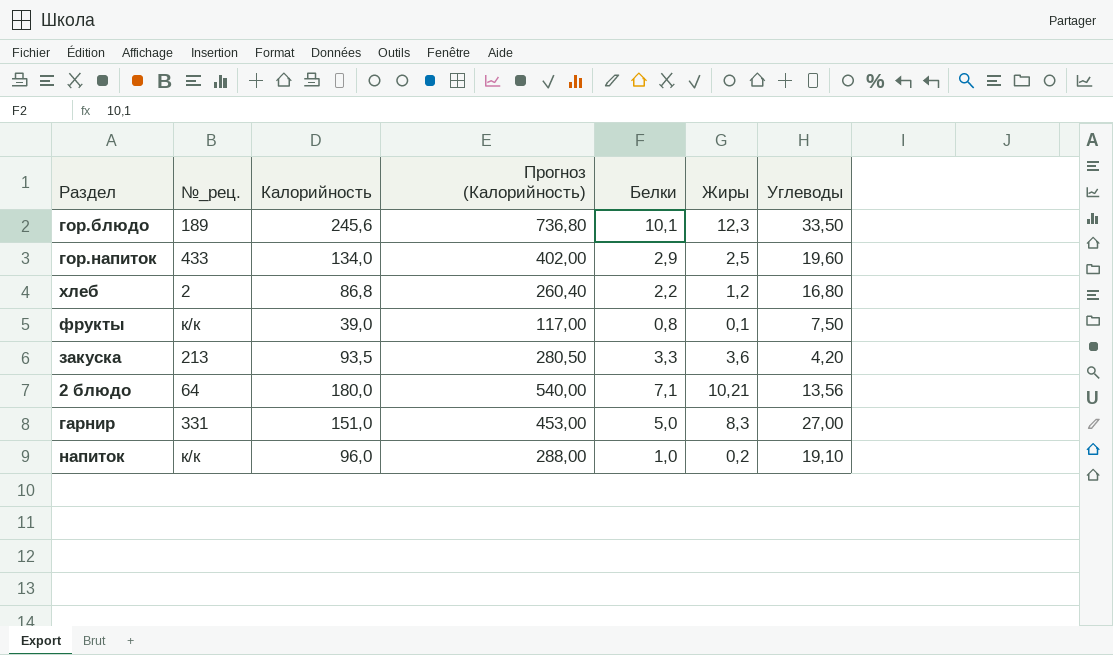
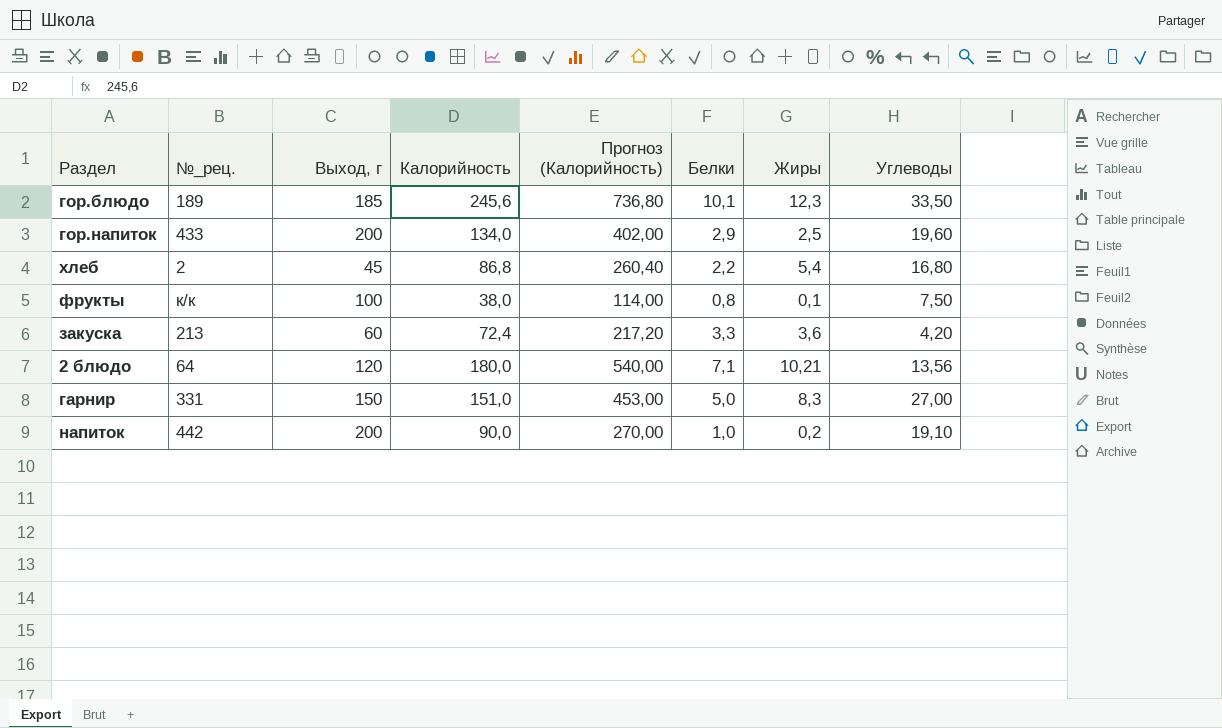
column Выход, г | position: none -> 3
хлеб | Жиры: 1,2 -> 5,4
фрукты | Калорийность: 39,0 -> 38,0
фрукты | Прогноз (Калорийность): 117,00 -> 114,00
закуска | Калорийность: 93,5 -> 72,4
закуска | Прогноз (Калорийность): 280,50 -> 217,20
напиток | №_рец.: к/к -> 442
напиток | Калорийность: 96,0 -> 90,0
напиток | Прогноз (Калорийность): 288,00 -> 270,00

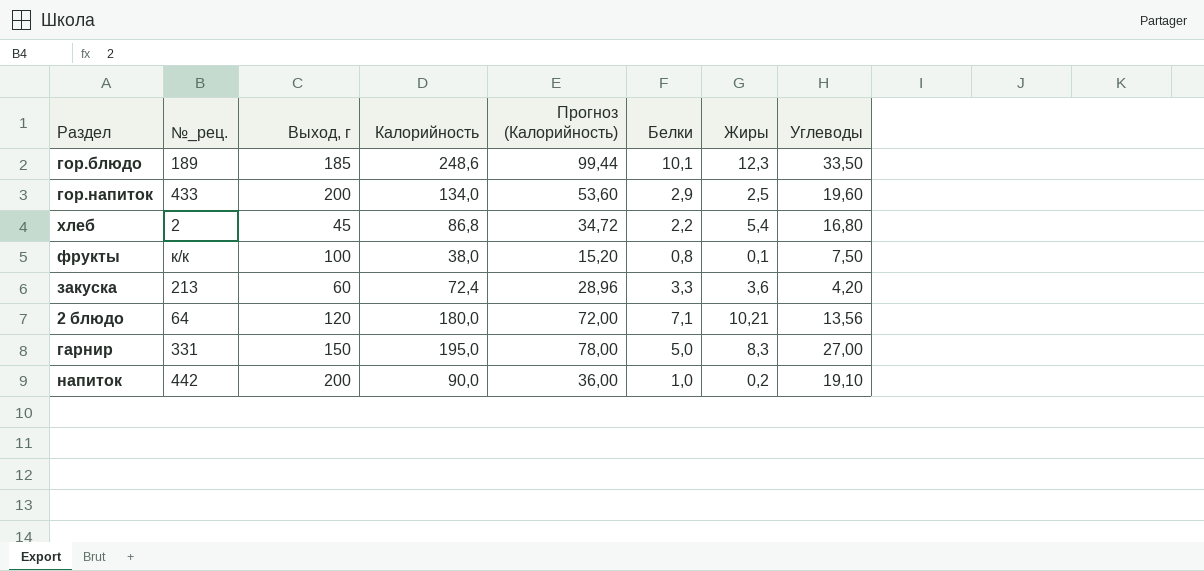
column Прогноз (Калорийность) | formula: [Калорийность] * 3 -> [Калорийность] * 0,4
гор.блюдо | Калорийность: 245,6 -> 248,6
гарнир | Калорийность: 151,0 -> 195,0

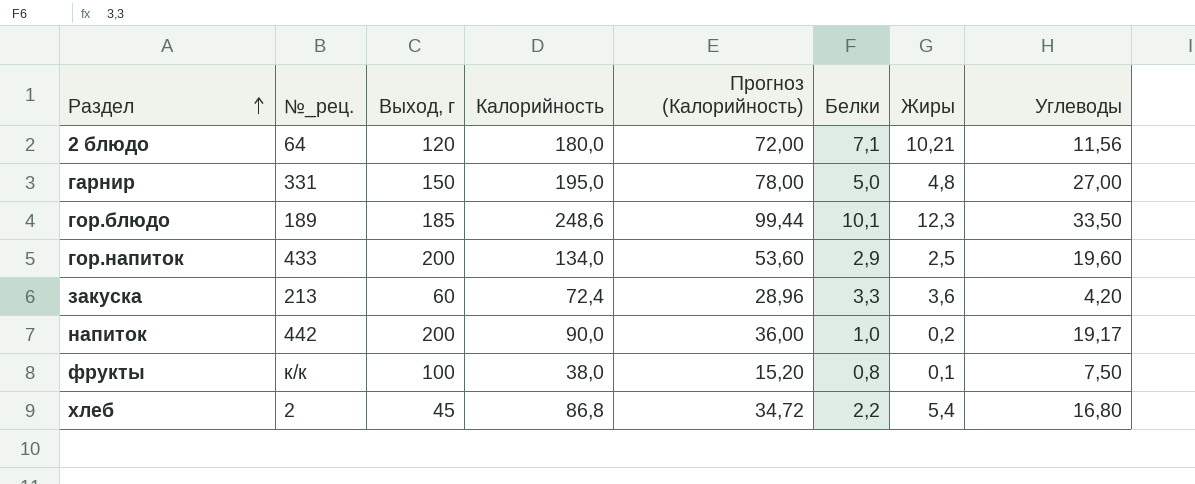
row order: none -> Раздел ascending
2 блюдо | Углеводы: 13,56 -> 11,56
гарнир | Жиры: 8,3 -> 4,8
напиток | Углеводы: 19,10 -> 19,17

